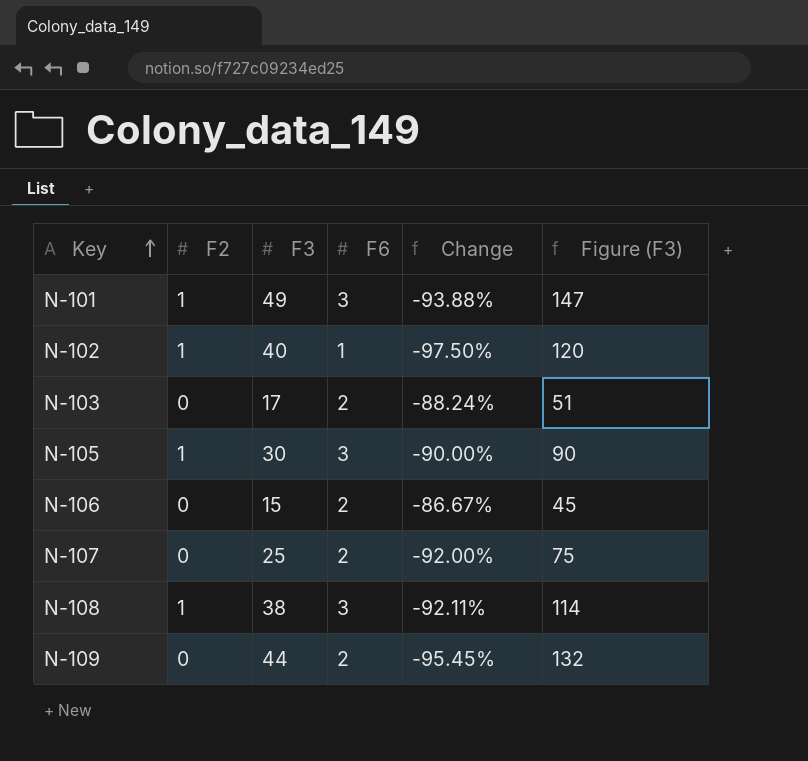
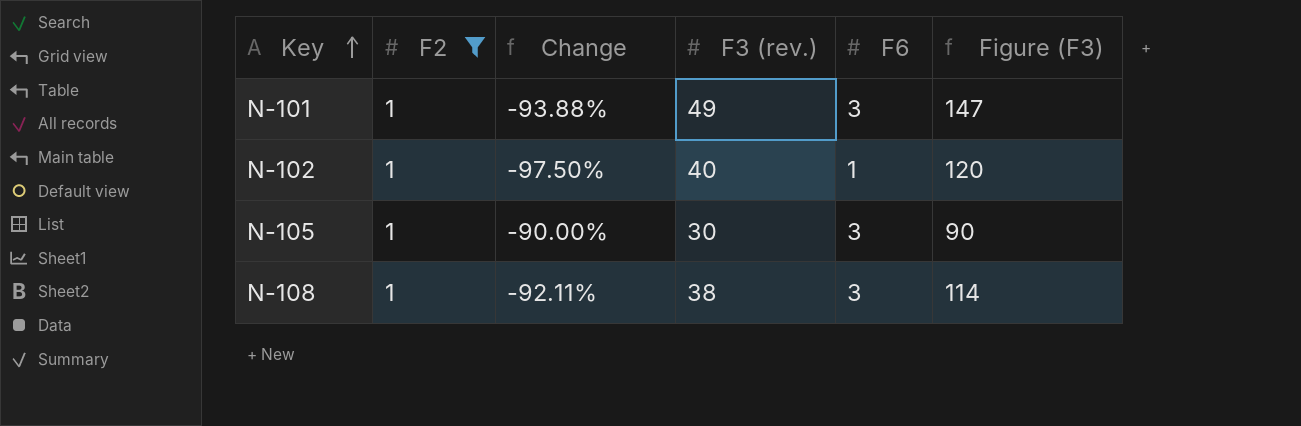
filter: none -> F2 = 1
column Change | position: 5 -> 3
column name: F3 -> F3 (rev.)

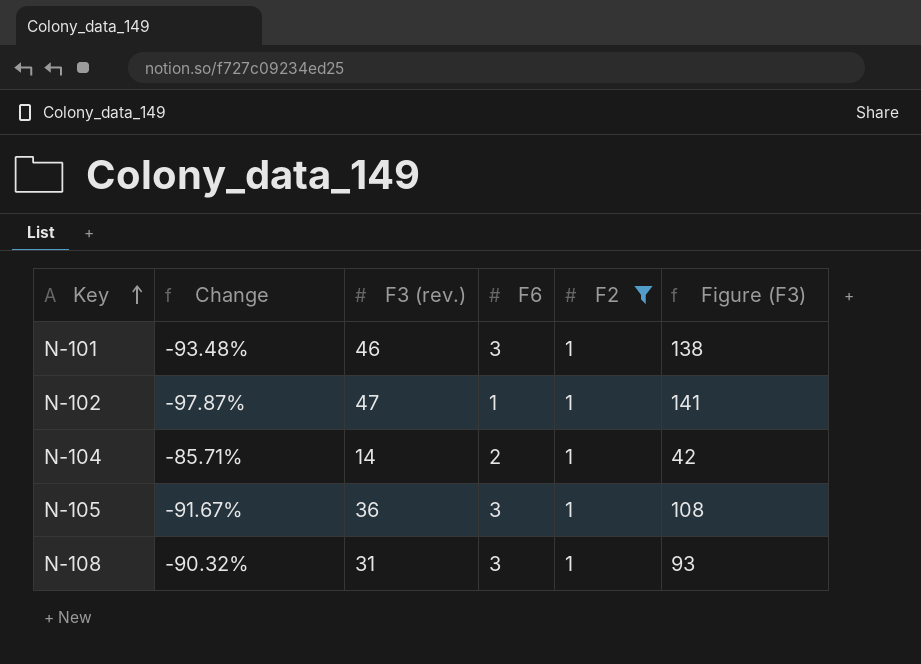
column F2 | position: 2 -> 5
N-101 | Change: -93.88% -> -93.48%
N-101 | F3 (rev.): 49 -> 46
N-101 | Figure (F3): 147 -> 138
N-102 | Change: -97.50% -> -97.87%
N-102 | F3 (rev.): 40 -> 47
N-102 | Figure (F3): 120 -> 141
row N-104: none -> -85.71% | 14 | 2 | 1 | 42
N-105 | Change: -90.00% -> -91.67%
N-105 | F3 (rev.): 30 -> 36
N-105 | Figure (F3): 90 -> 108
N-108 | Change: -92.11% -> -90.32%
N-108 | F3 (rev.): 38 -> 31
N-108 | Figure (F3): 114 -> 93

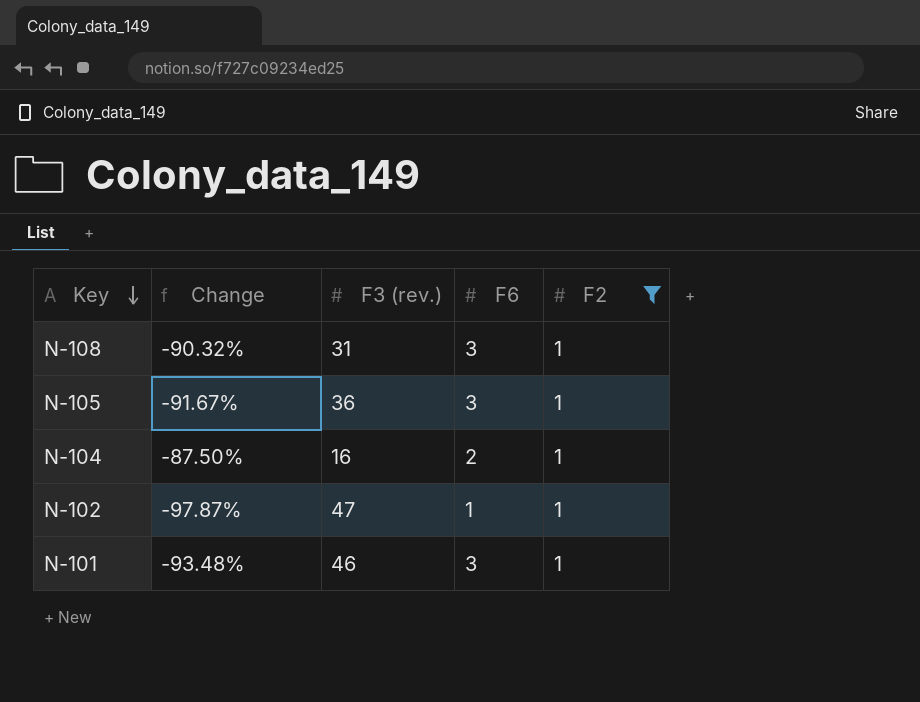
row order: Key ascending -> Key descending
column Figure (F3) | formula: [F3 (rev.)] * 3 -> none
N-104 | Change: -85.71% -> -87.50%
N-104 | F3 (rev.): 14 -> 16

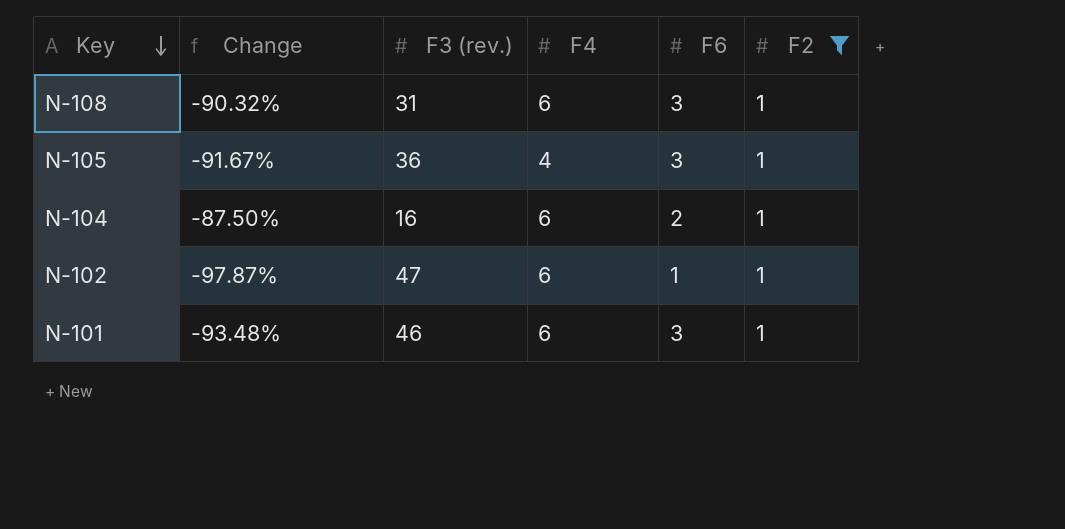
column F4 | position: none -> 4

